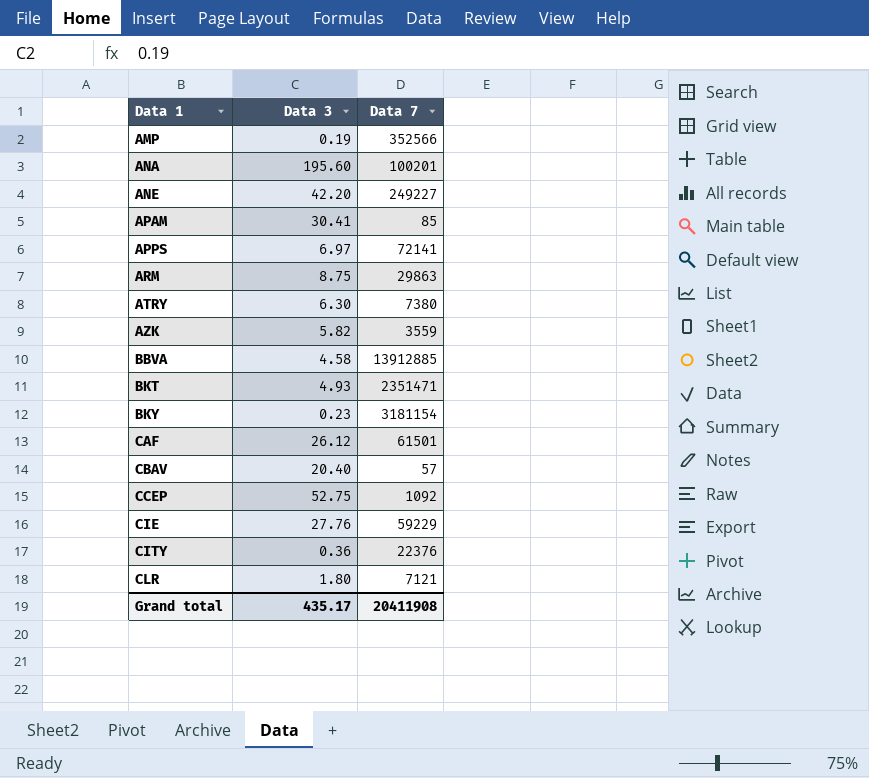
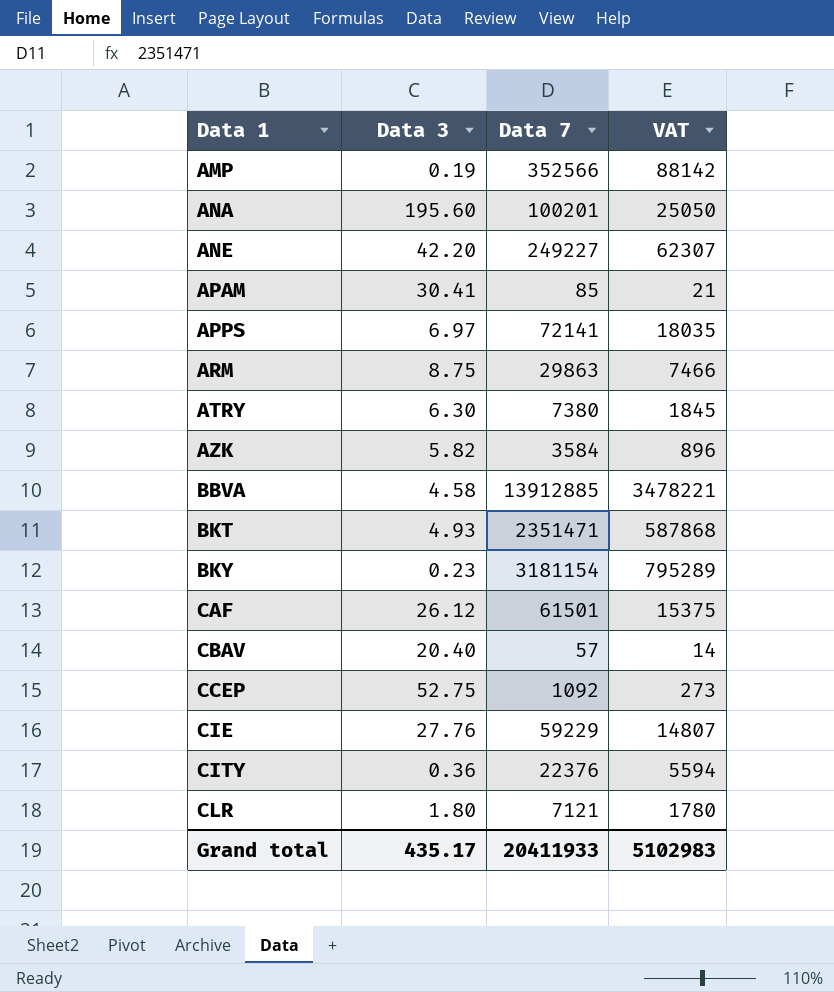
column VAT | formula: none -> [Data 7] * 0.25
AZK | Data 7: 3559 -> 3584
Grand total | Data 7: 20411908 -> 20411933

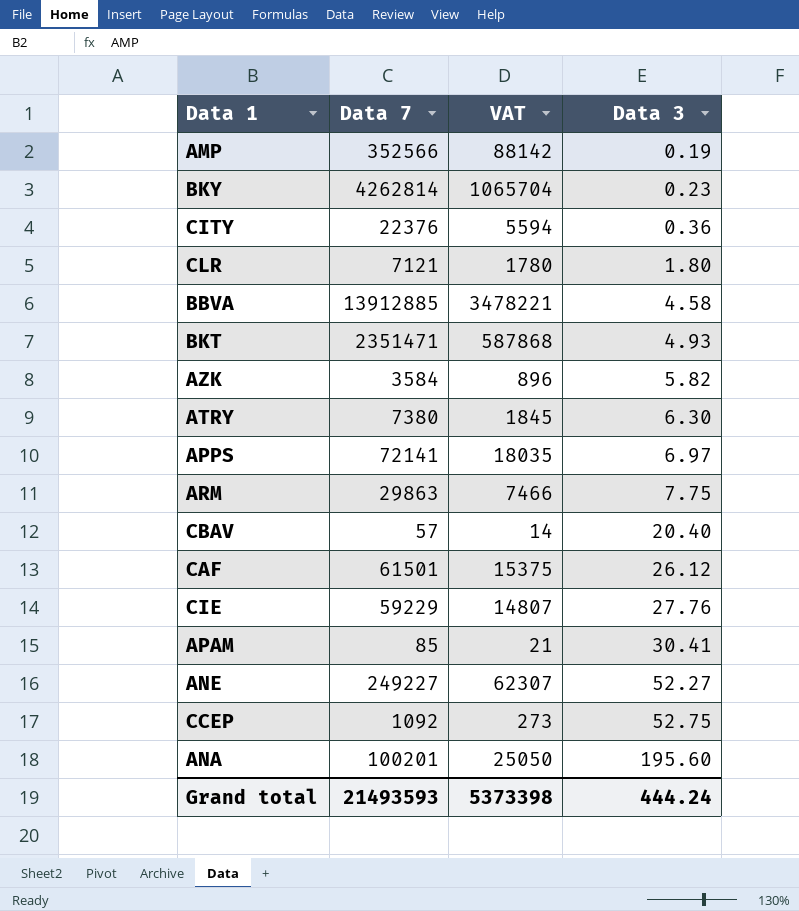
row order: Data 1 ascending -> Data 3 ascending
column Data 3 | position: 2 -> 4
BKY | Data 7: 3181154 -> 4262814
BKY | VAT: 795289 -> 1065704
ARM | Data 3: 8.75 -> 7.75
ANE | Data 3: 42.20 -> 52.27
Grand total | Data 7: 20411933 -> 21493593
Grand total | VAT: 5102983 -> 5373398
Grand total | Data 3: 435.17 -> 444.24

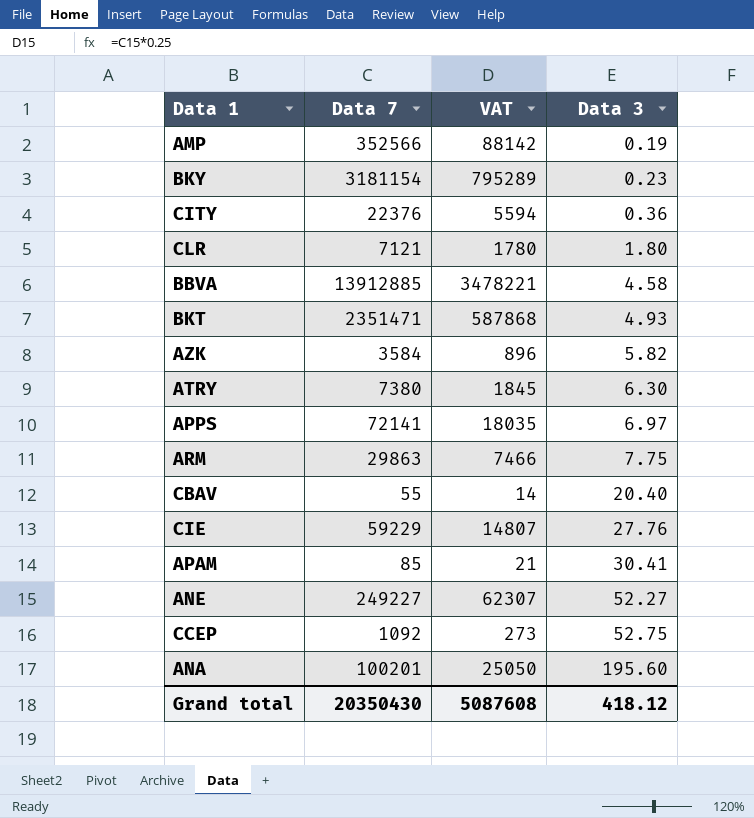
row CAF: 61501 | 15375 | 26.12 -> none
BKY | Data 7: 4262814 -> 3181154
BKY | VAT: 1065704 -> 795289
CBAV | Data 7: 57 -> 55
Grand total | Data 7: 21493593 -> 20350430
Grand total | VAT: 5373398 -> 5087608
Grand total | Data 3: 444.24 -> 418.12

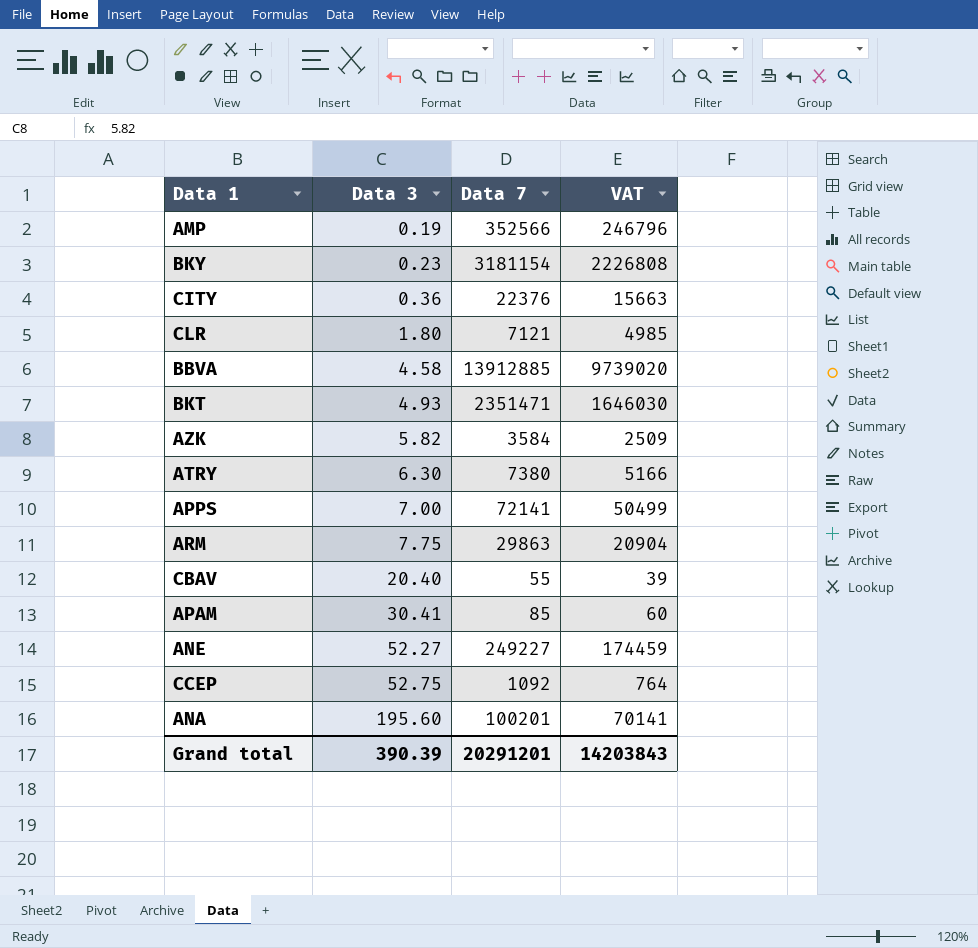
column Data 3 | position: 4 -> 2
column VAT | formula: [Data 7] * 0.25 -> [Data 7] * 0.7
row CIE: 59229 | 14807 | 27.76 -> none
APPS | Data 3: 6.97 -> 7.00
Grand total | Data 3: 418.12 -> 390.39
Grand total | Data 7: 20350430 -> 20291201
Grand total | VAT: 5087608 -> 14203843

